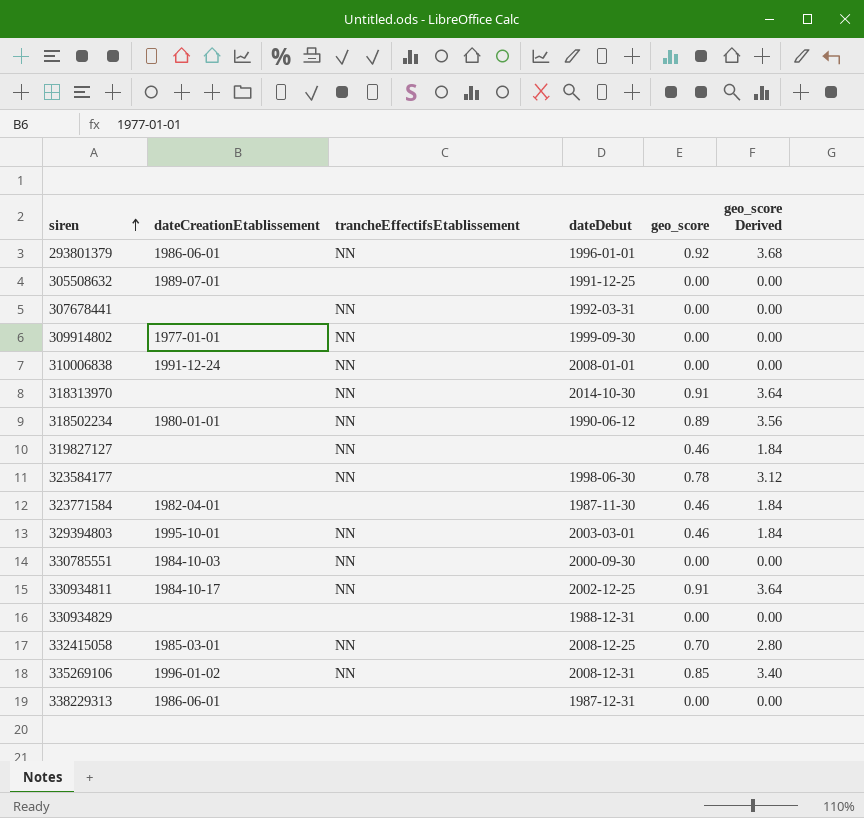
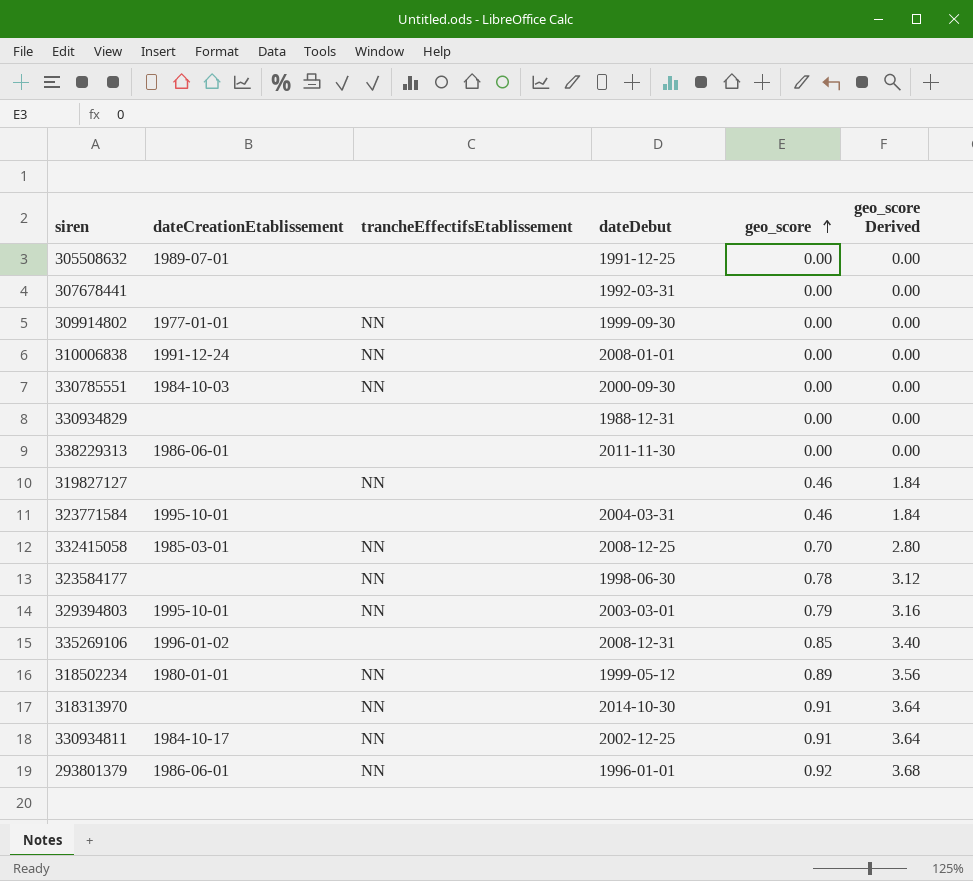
row order: siren ascending -> geo_score ascending
307678441 | trancheEffectifsEtablissement: NN -> none
338229313 | dateDebut: 1987-12-31 -> 2011-11-30
323771584 | dateCreationEtablissement: 1982-04-01 -> 1995-10-01
323771584 | dateDebut: 1987-11-30 -> 2004-03-31
329394803 | geo_score: 0.46 -> 0.79
329394803 | geo_score Derived: 1.84 -> 3.16
335269106 | trancheEffectifsEtablissement: NN -> none
318502234 | dateDebut: 1990-06-12 -> 1999-05-12

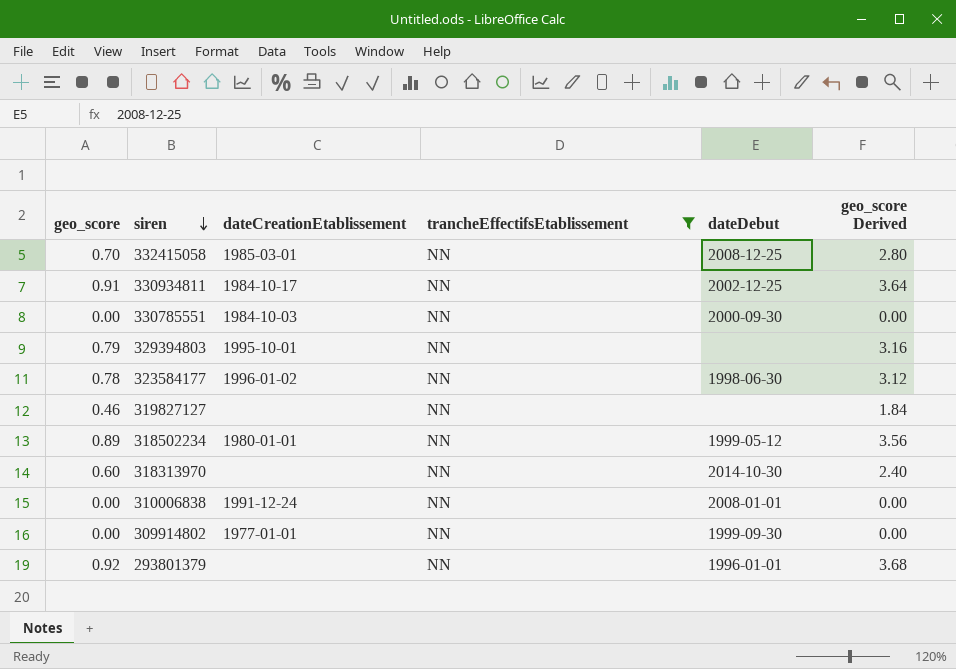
filter: none -> trancheEffectifsEtablissement = NN
row order: geo_score ascending -> siren descending
column geo_score | position: 5 -> 1
329394803 | dateDebut: 2003-03-01 -> none
323584177 | dateCreationEtablissement: none -> 1996-01-02
318313970 | geo_score: 0.91 -> 0.60
318313970 | geo_score Derived: 3.64 -> 2.40
293801379 | dateCreationEtablissement: 1986-06-01 -> none

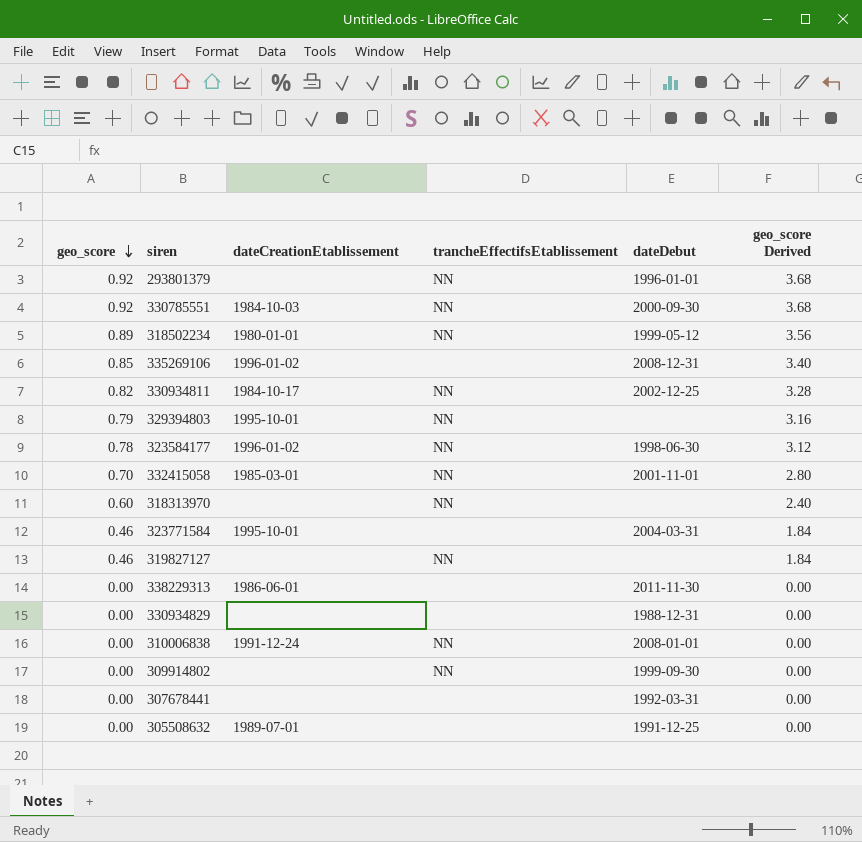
filter: trancheEffectifsEtablissement = NN -> none
row order: siren descending -> geo_score descending
330785551 | geo_score: 0.00 -> 0.92
330785551 | geo_score Derived: 0.00 -> 3.68
330934811 | geo_score: 0.91 -> 0.82
330934811 | geo_score Derived: 3.64 -> 3.28
332415058 | dateDebut: 2008-12-25 -> 2001-11-01
318313970 | dateDebut: 2014-10-30 -> none
309914802 | dateCreationEtablissement: 1977-01-01 -> none

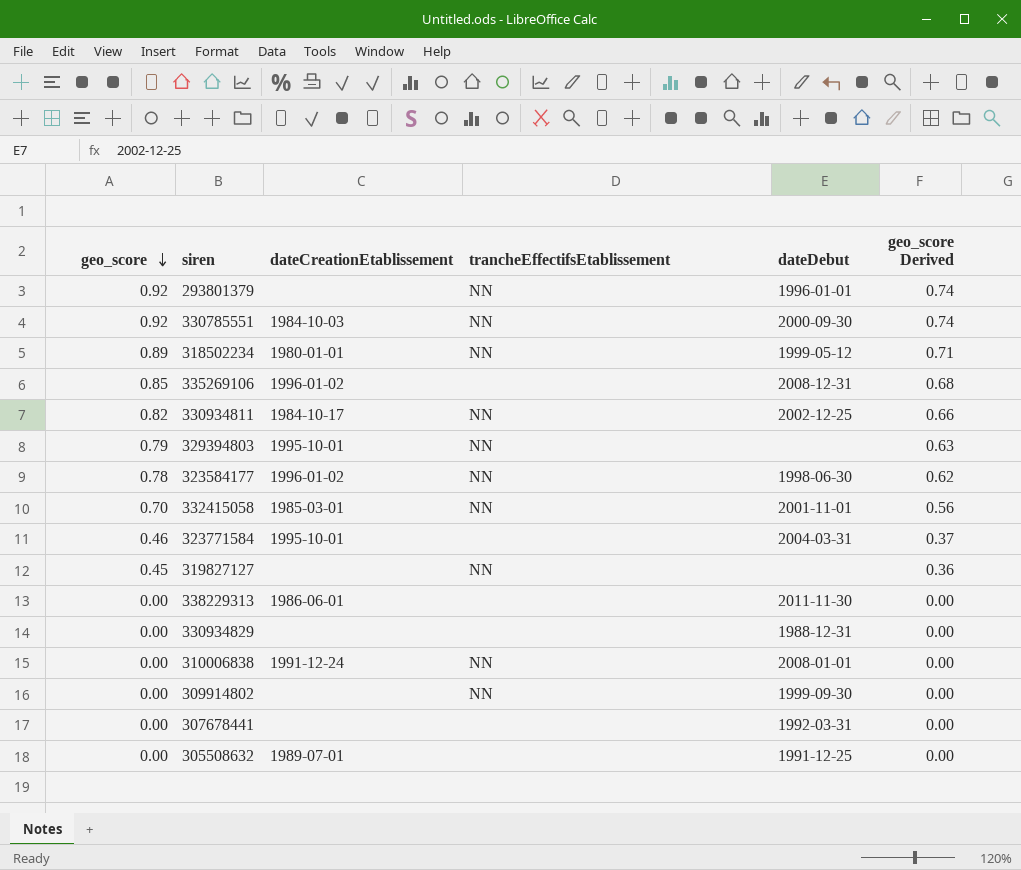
column geo_score Derived | formula: [geo_score] * 4 -> [geo_score] * 0.8
row 318313970: 0.60 | none | NN | none | 2.40 -> none
319827127 | geo_score: 0.46 -> 0.45

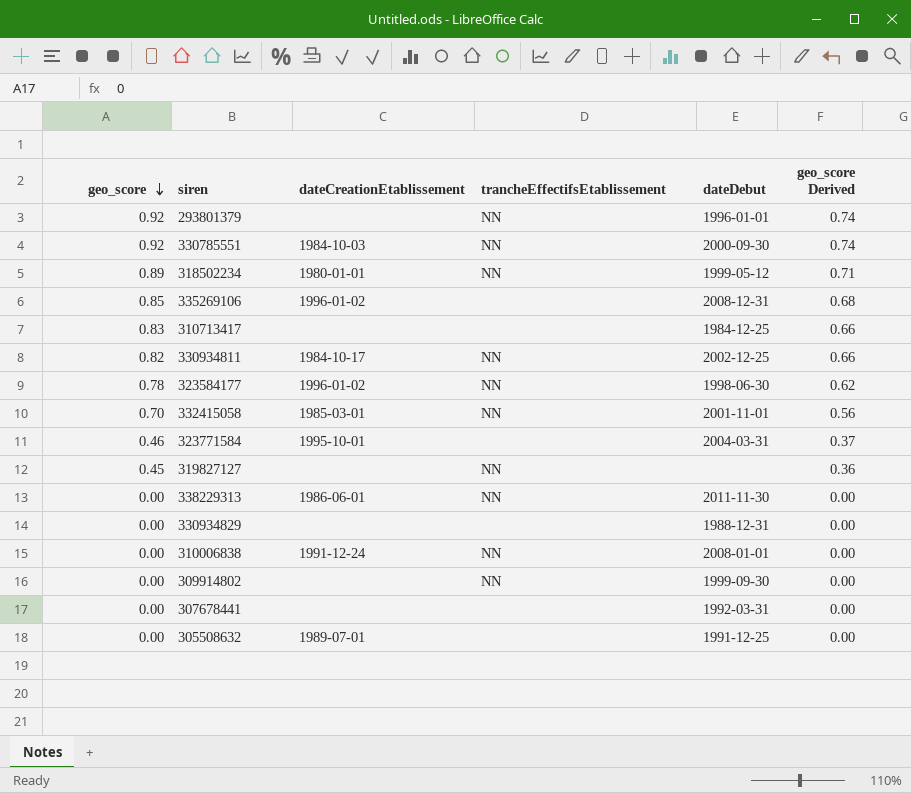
row 329394803: 0.79 | 1995-10-01 | NN | none | 0.63 -> none
row 310713417: none -> 0.83 | none | none | 1984-12-25 | 0.66
338229313 | trancheEffectifsEtablissement: none -> NN

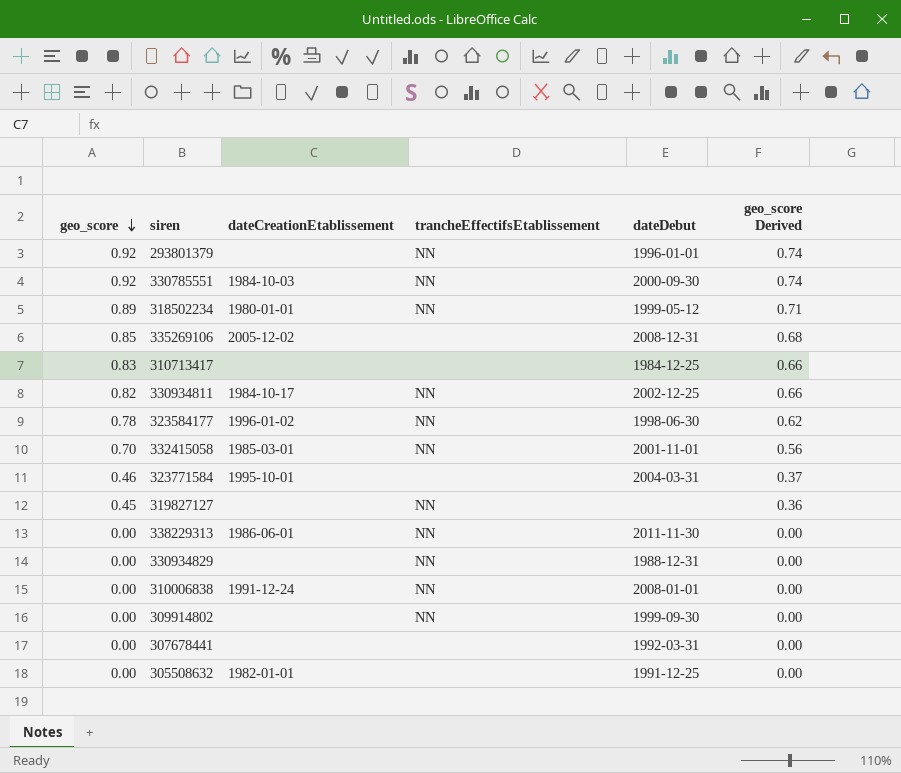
335269106 | dateCreationEtablissement: 1996-01-02 -> 2005-12-02
330934829 | trancheEffectifsEtablissement: none -> NN
305508632 | dateCreationEtablissement: 1989-07-01 -> 1982-01-01

